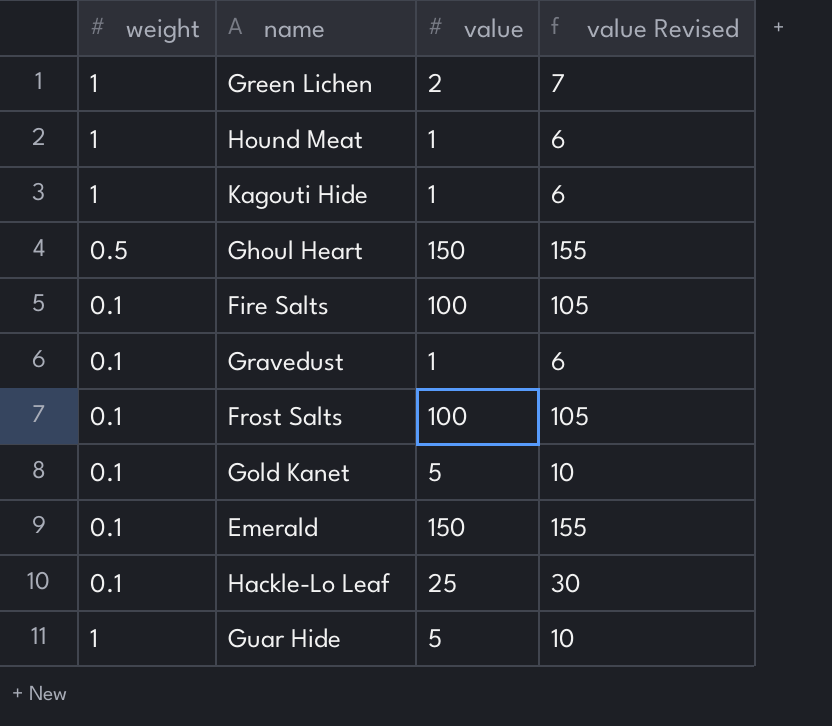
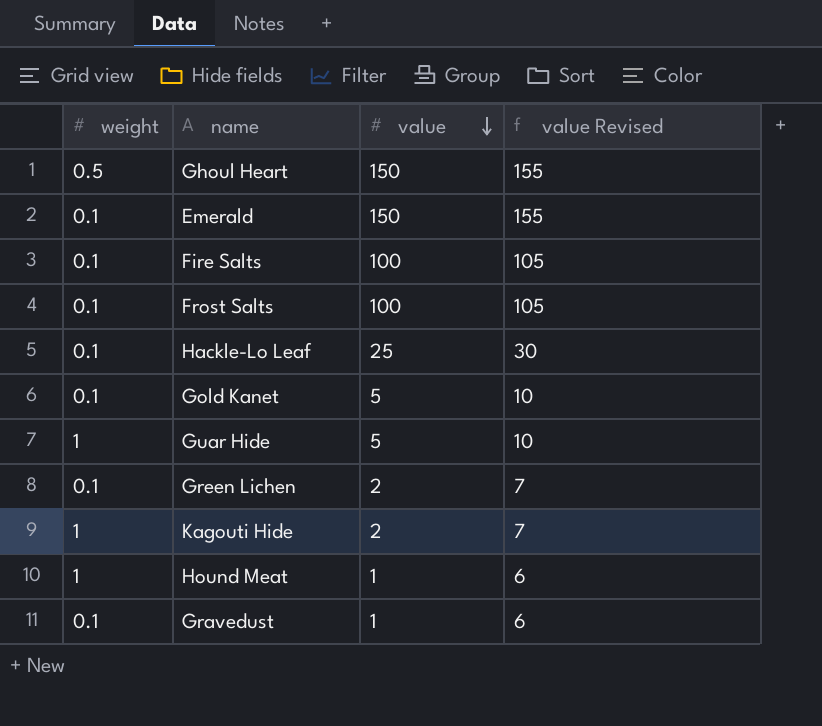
row order: none -> value descending
Green Lichen | weight: 1 -> 0.1
Kagouti Hide | value: 1 -> 2
Kagouti Hide | value Revised: 6 -> 7

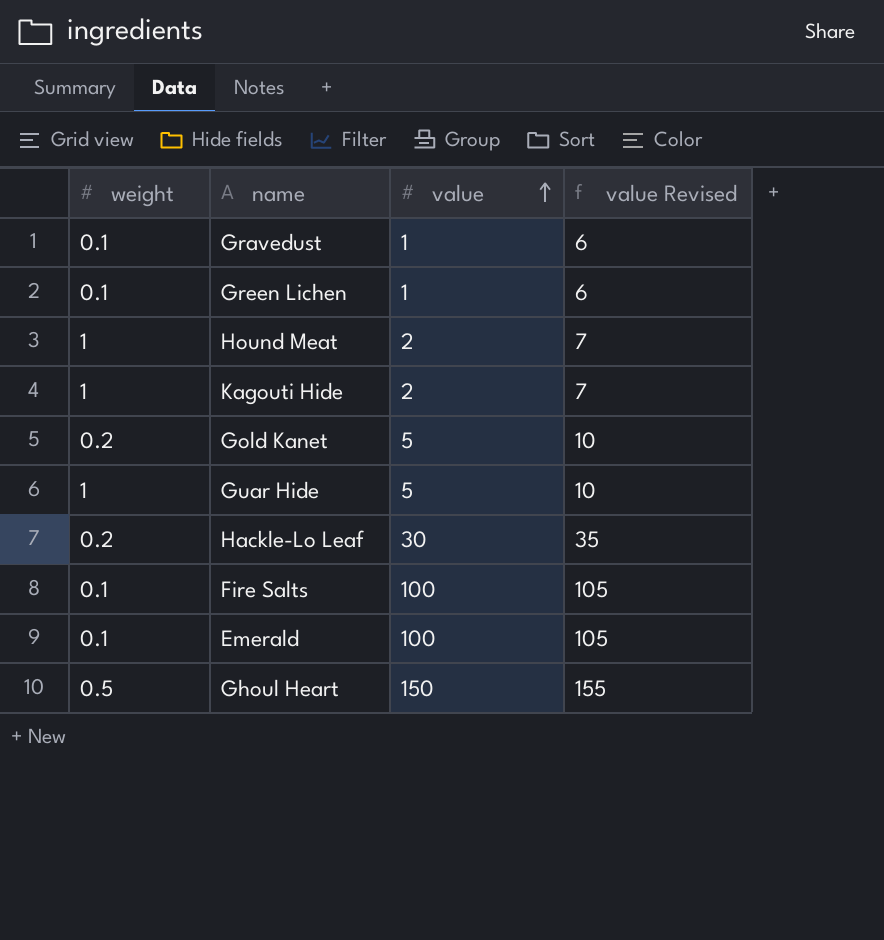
row order: value descending -> value ascending
row Frost Salts: 0.1 | 100 | 105 -> none
Green Lichen | value: 2 -> 1
Green Lichen | value Revised: 7 -> 6
Hound Meat | value: 1 -> 2
Hound Meat | value Revised: 6 -> 7
Gold Kanet | weight: 0.1 -> 0.2
Hackle-Lo Leaf | weight: 0.1 -> 0.2
Hackle-Lo Leaf | value: 25 -> 30
Hackle-Lo Leaf | value Revised: 30 -> 35
Emerald | value: 150 -> 100
Emerald | value Revised: 155 -> 105

